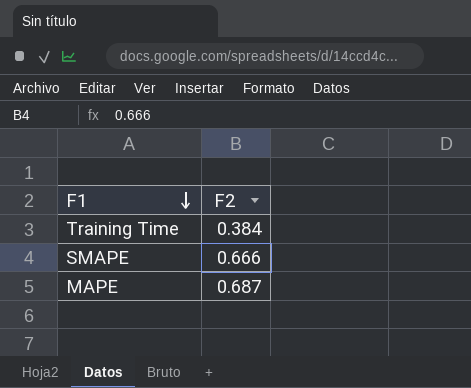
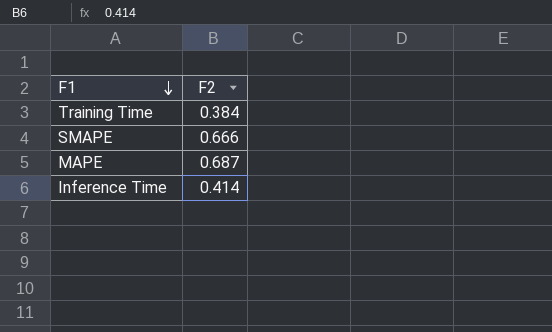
row Inference Time: none -> 0.414

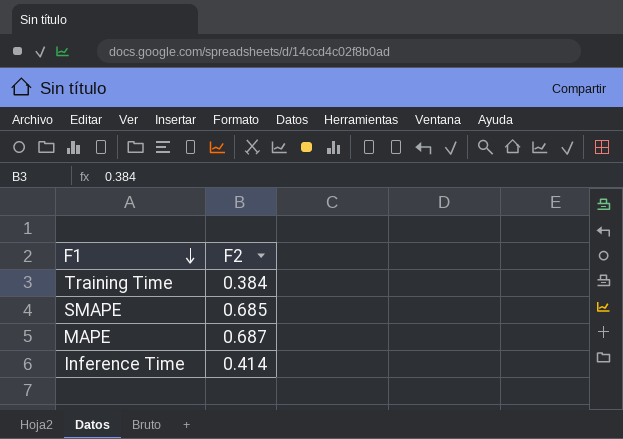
SMAPE | F2: 0.666 -> 0.685

